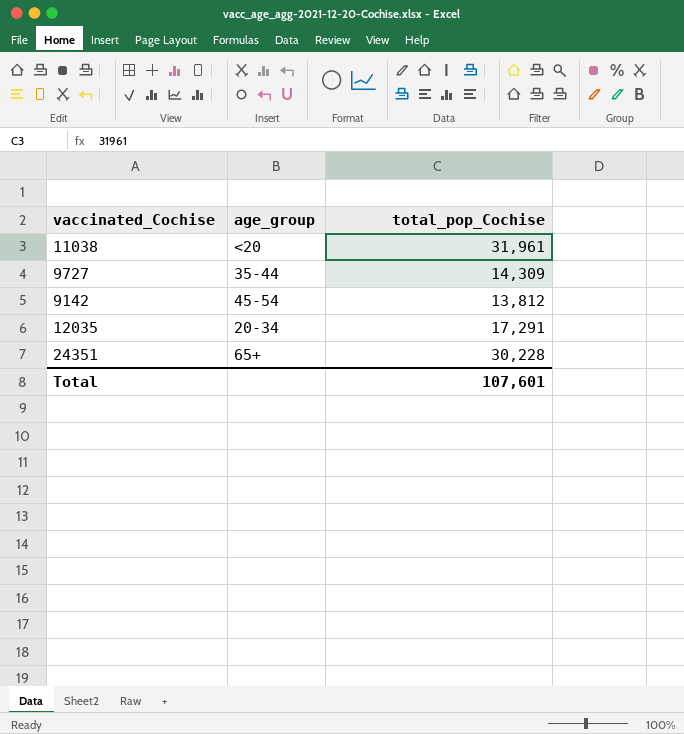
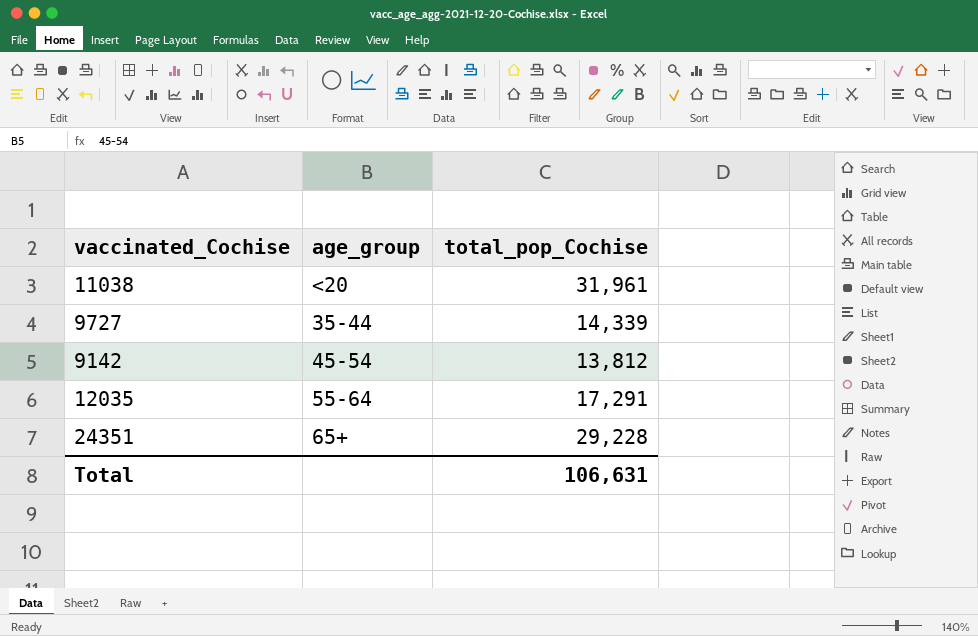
9727 | total_pop_Cochise: 14,309 -> 14,339
12035 | age_group: 20-34 -> 55-64
24351 | total_pop_Cochise: 30,228 -> 29,228
Total | total_pop_Cochise: 107,601 -> 106,631

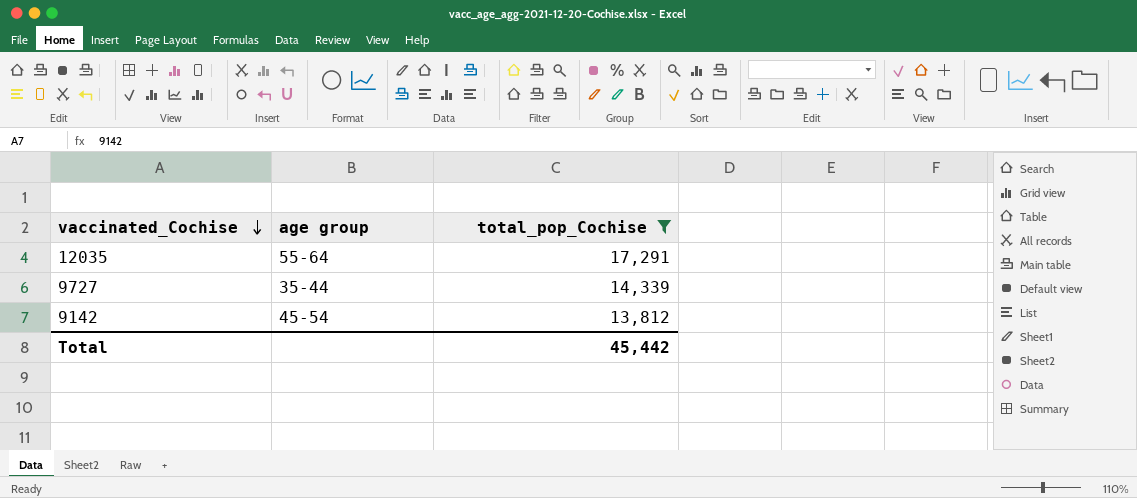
filter: none -> total_pop_Cochise <= 17,291
row order: none -> vaccinated_Cochise descending
column name: age_group -> age group
Total | total_pop_Cochise: 106,631 -> 45,442

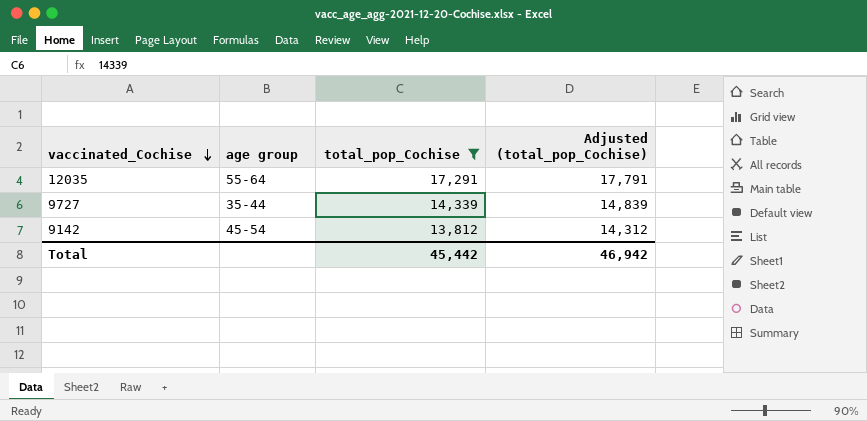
column Adjusted (total_pop_Cochise) | formula: none -> [total_pop_Cochise] + 500

